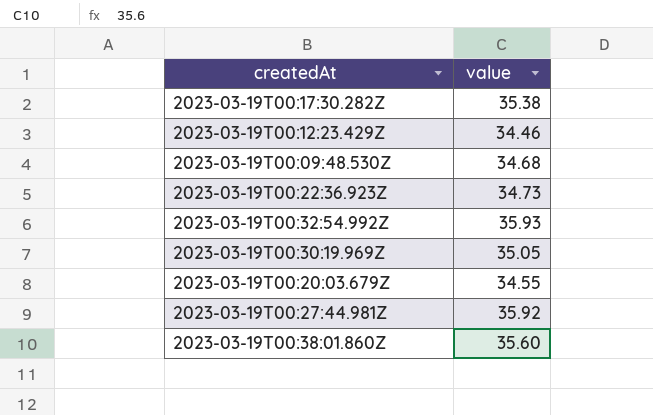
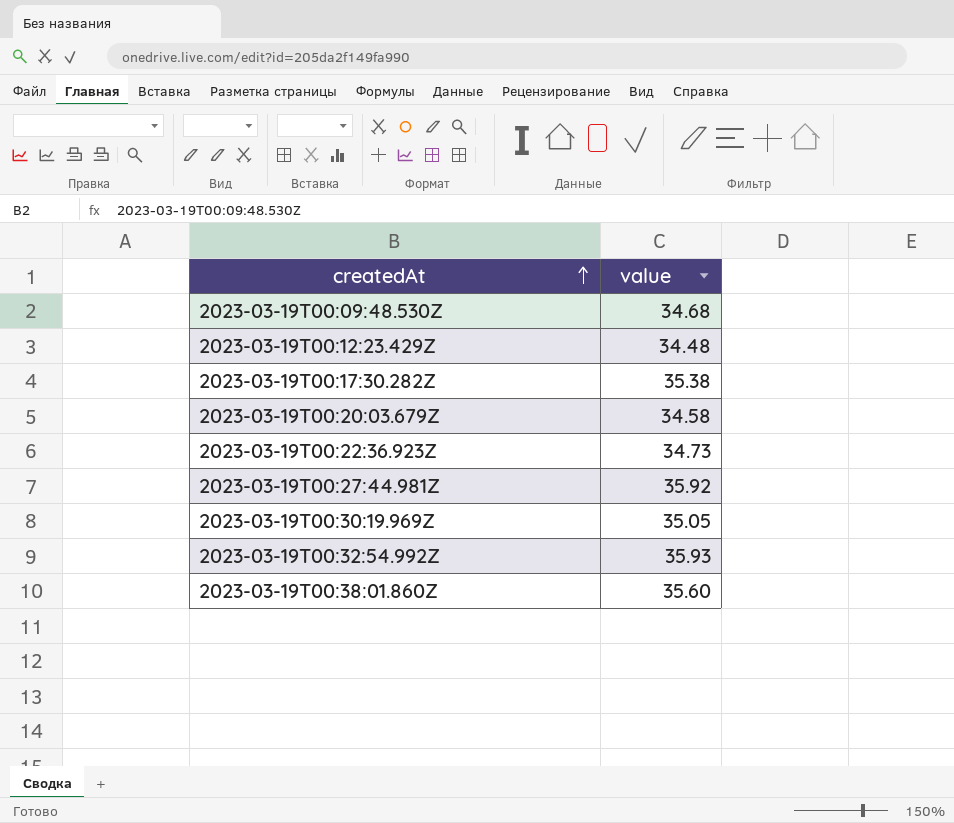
row order: none -> createdAt ascending
2023-03-19T00:12:23.429Z | value: 34.46 -> 34.48
2023-03-19T00:20:03.679Z | value: 34.55 -> 34.58

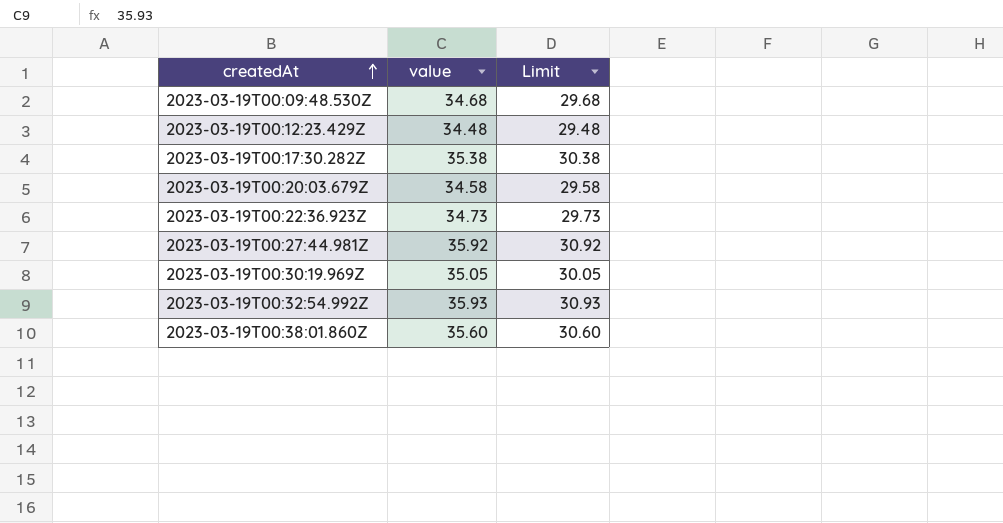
column Limit | formula: none -> [value] - 5

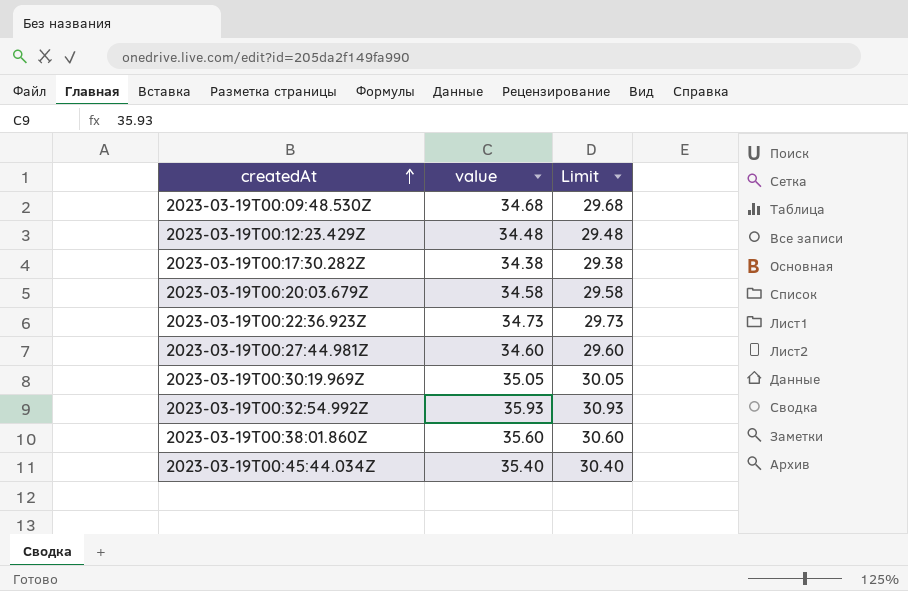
2023-03-19T00:17:30.282Z | value: 35.38 -> 34.38
2023-03-19T00:17:30.282Z | Limit: 30.38 -> 29.38
2023-03-19T00:27:44.981Z | value: 35.92 -> 34.60
2023-03-19T00:27:44.981Z | Limit: 30.92 -> 29.60
row 2023-03-19T00:45:44.034Z: none -> 35.40 | 30.40

